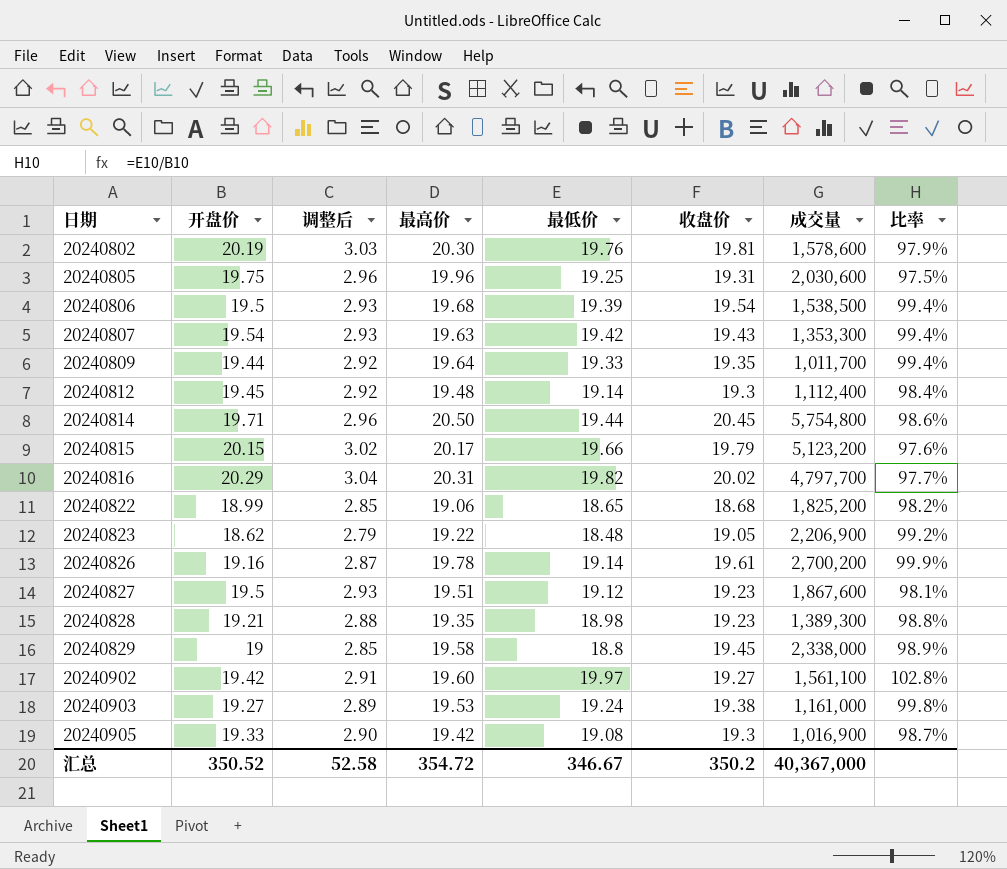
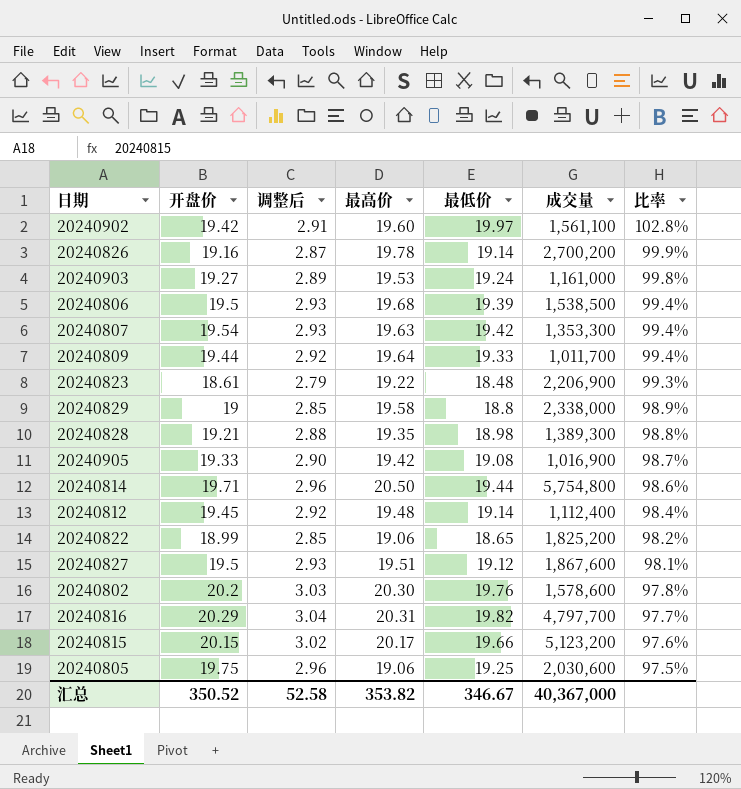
row order: 日期 ascending -> 比率 descending
column 收盘价 | position: 6 -> none
20240823 | 开盘价: 18.62 -> 18.61
20240823 | 比率: 99.2% -> 99.3%
20240802 | 开盘价: 20.19 -> 20.2
20240802 | 比率: 97.9% -> 97.8%
20240805 | 最高价: 19.96 -> 19.06
汇总 | 最高价: 354.72 -> 353.82

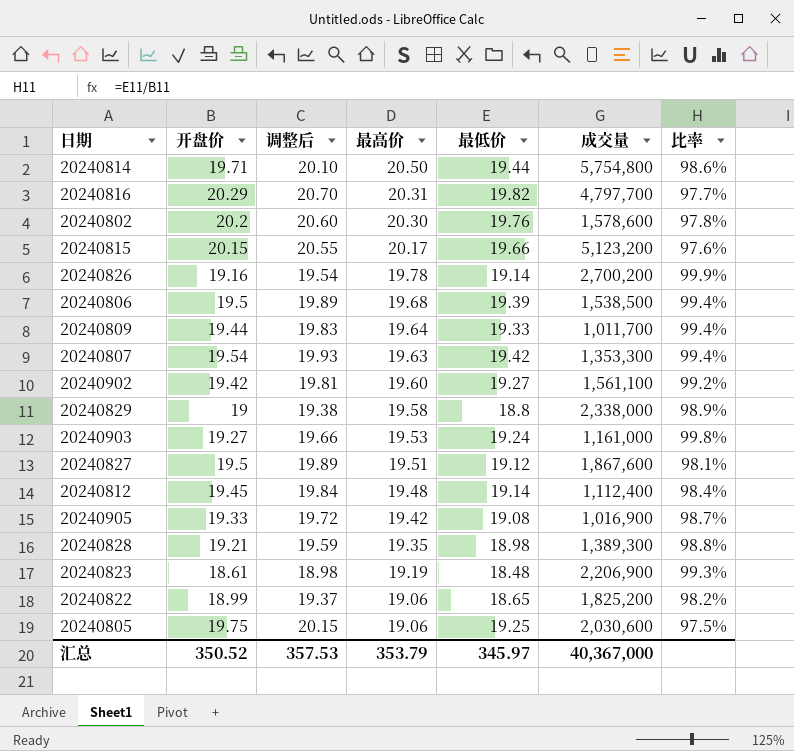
row order: 比率 descending -> 最高价 descending
column 调整后 | formula: [开盘价] * 0.15 -> [开盘价] * 1.02
20240902 | 最低价: 19.97 -> 19.27
20240902 | 比率: 102.8% -> 99.2%
20240823 | 最高价: 19.22 -> 19.19
汇总 | 调整后: 52.58 -> 357.53
汇总 | 最高价: 353.82 -> 353.79
汇总 | 最低价: 346.67 -> 345.97

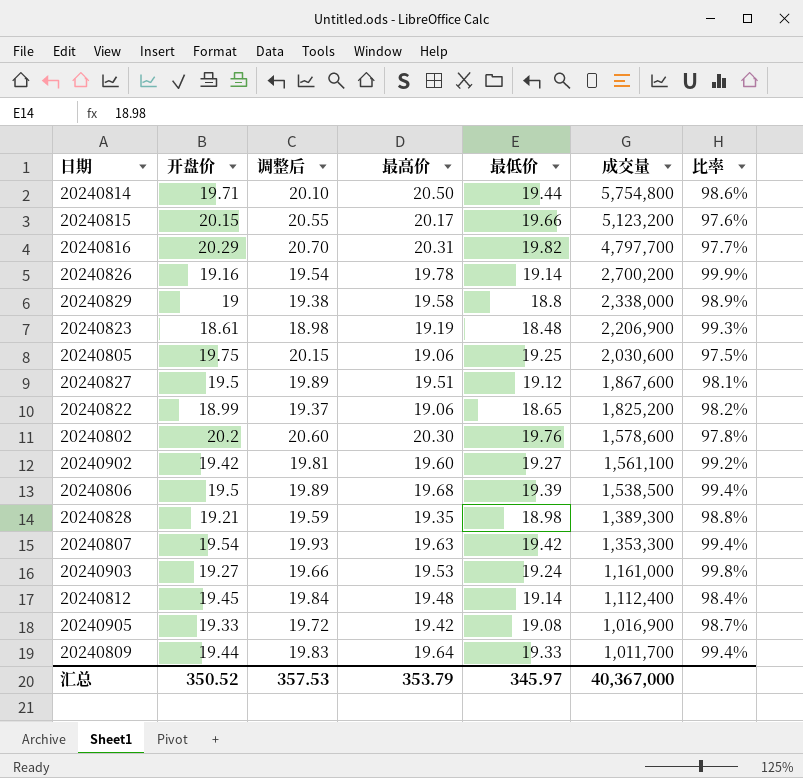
row order: 最高价 descending -> 成交量 descending

